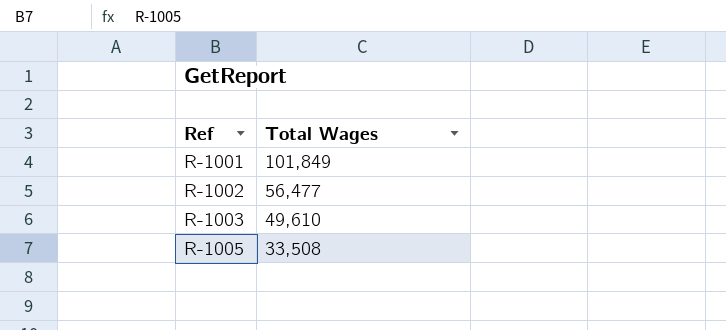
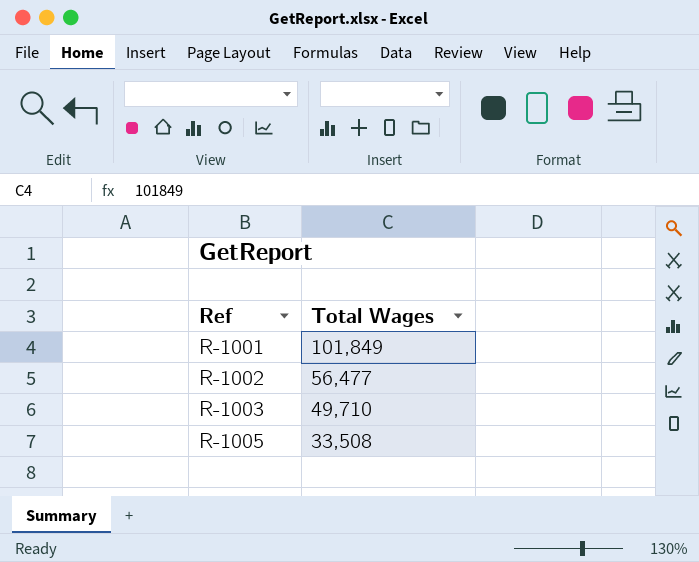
R-1003 | Total Wages: 49,610 -> 49,710

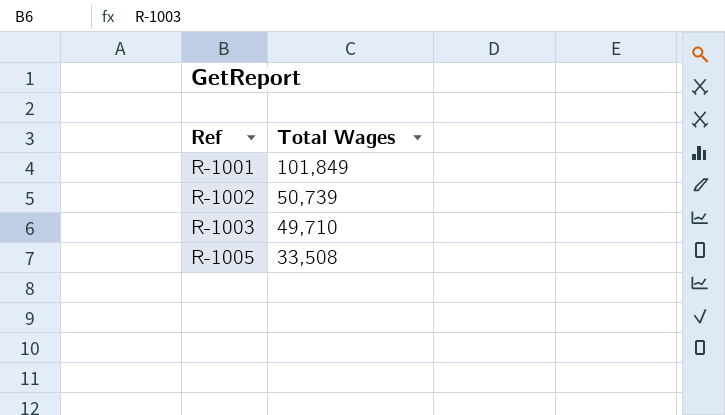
R-1002 | Total Wages: 56,477 -> 50,739

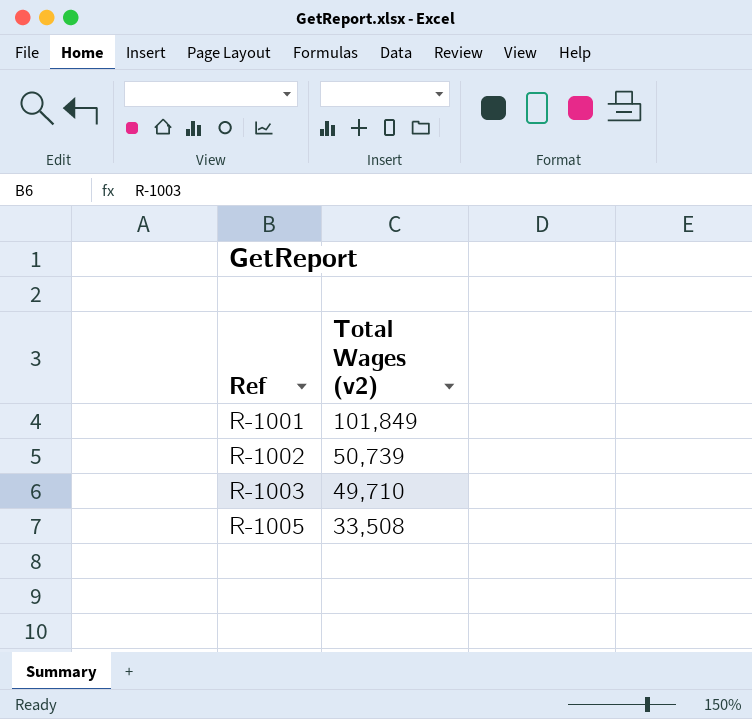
column name: Total Wages -> Total Wages (v2)

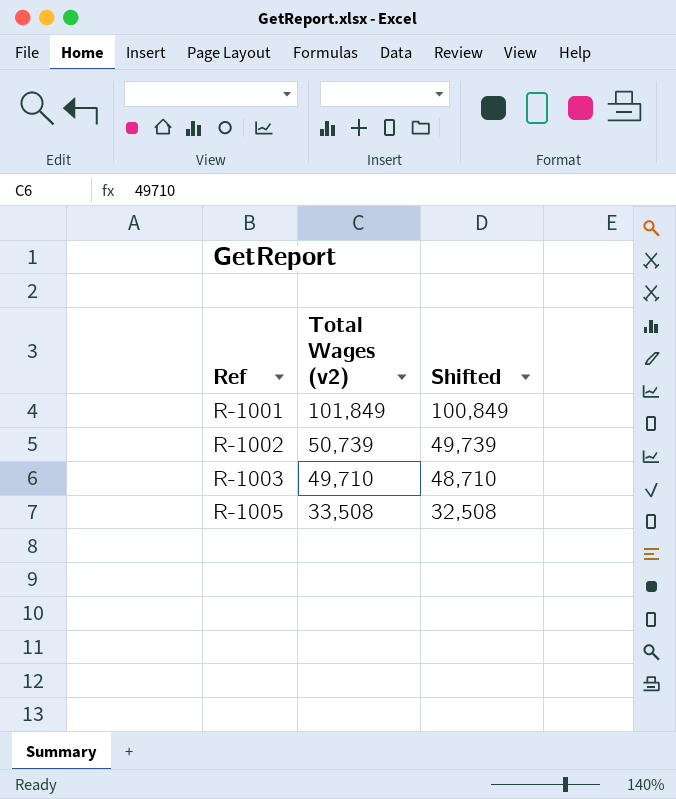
column Shifted | formula: none -> [Total Wages (v2)] - 1000

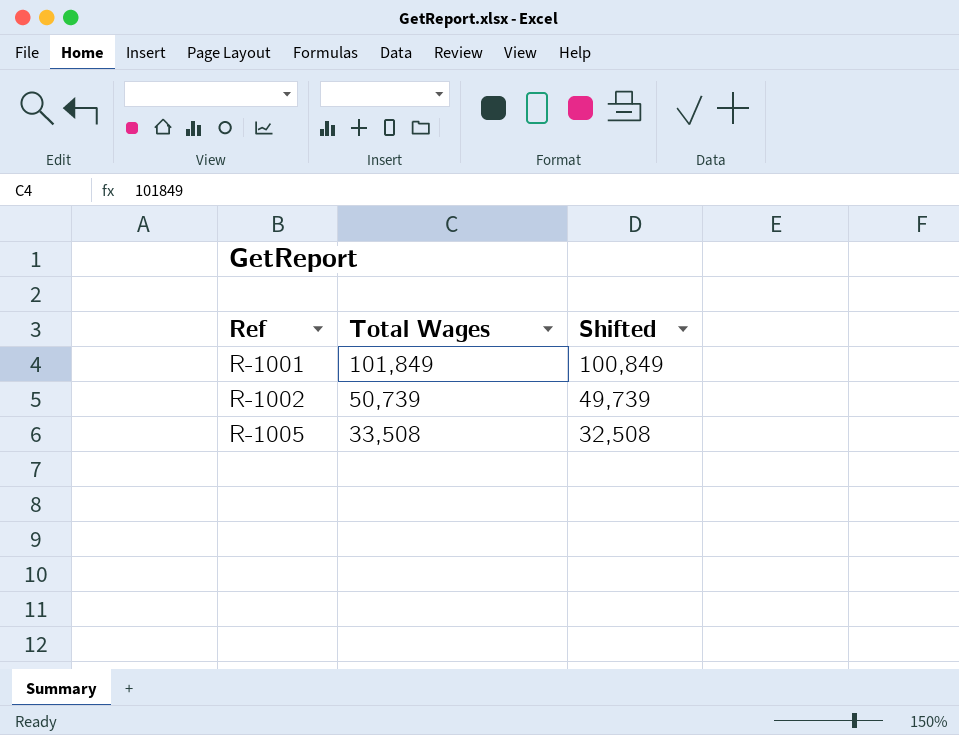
column name: Total Wages (v2) -> Total Wages
row R-1003: 49,710 | 48,710 -> none

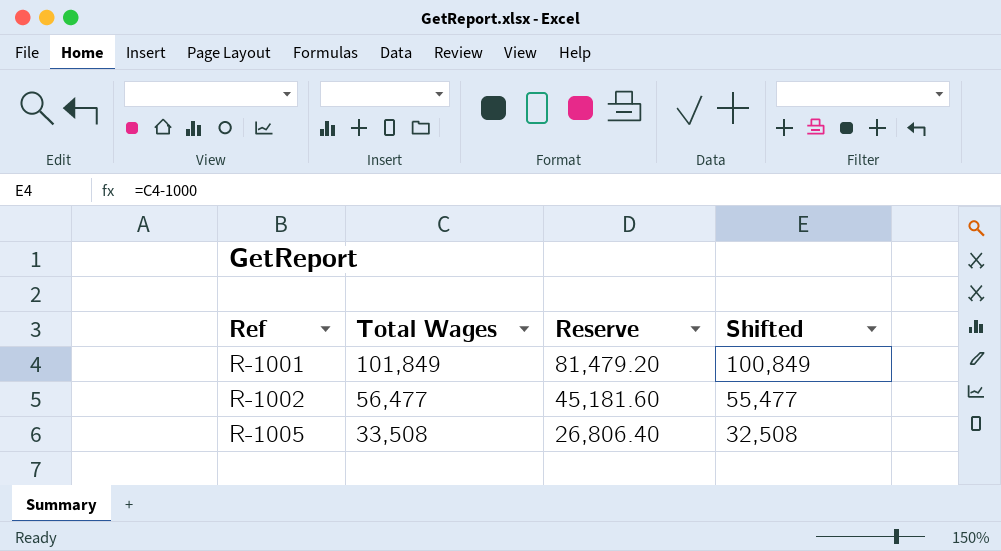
column Reserve | formula: none -> [Total Wages] * 0.8
R-1002 | Total Wages: 50,739 -> 56,477
R-1002 | Shifted: 49,739 -> 55,477

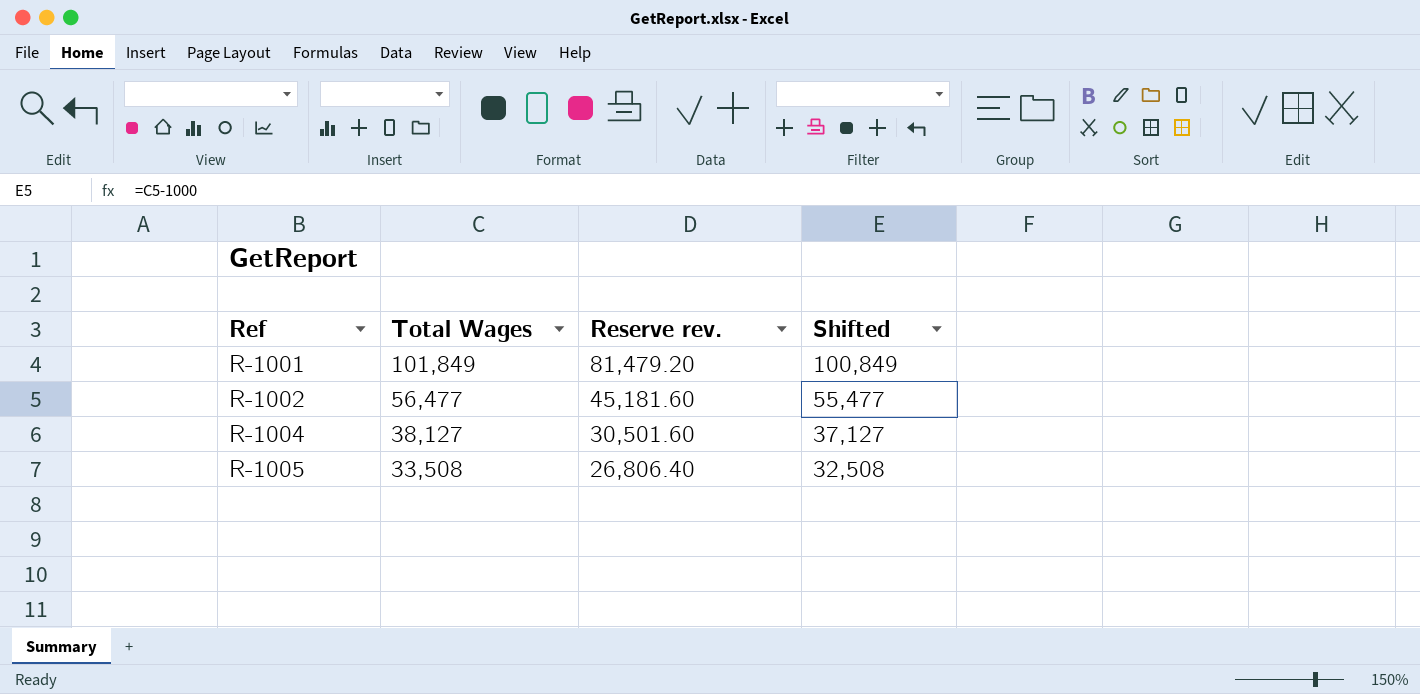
column name: Reserve -> Reserve rev.
row R-1004: none -> 38,127 | 30,501.60 | 37,127

